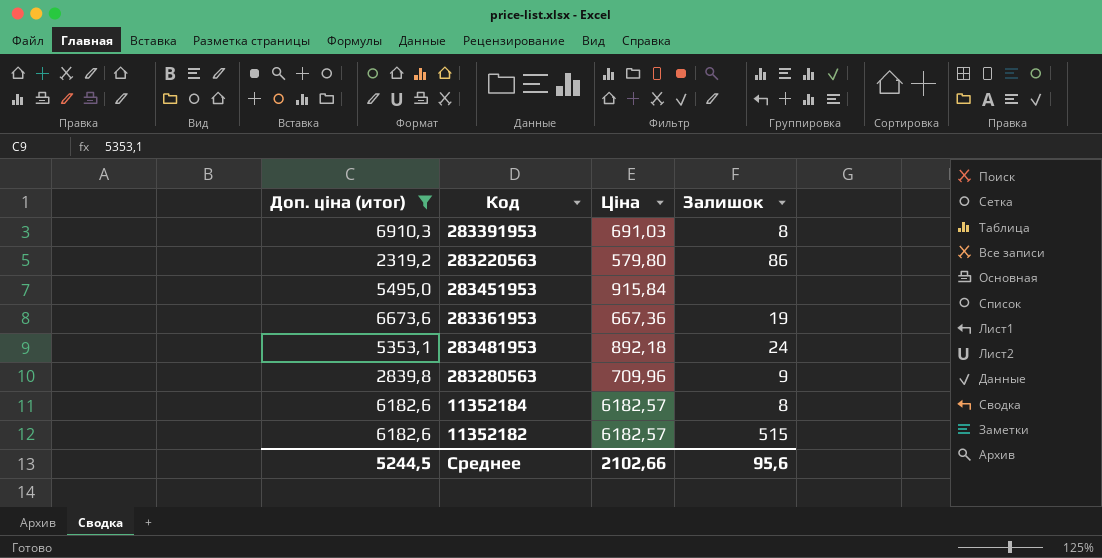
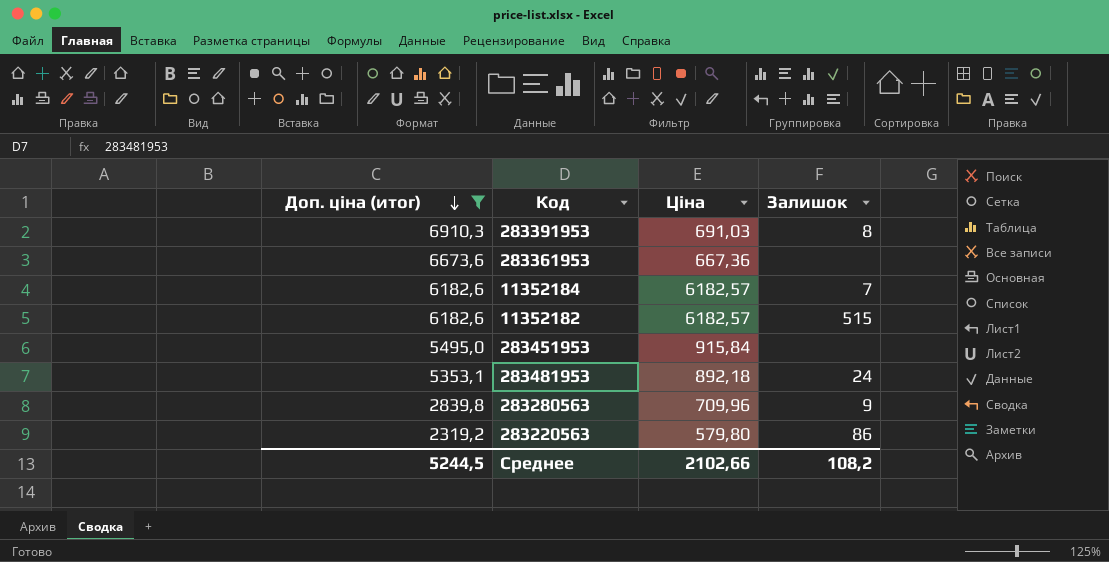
row order: none -> Доп. ціна (итог) descending
283361953 | Залишок: 19 -> none
11352184 | Залишок: 8 -> 7
Среднее | Залишок: 95,6 -> 108,2

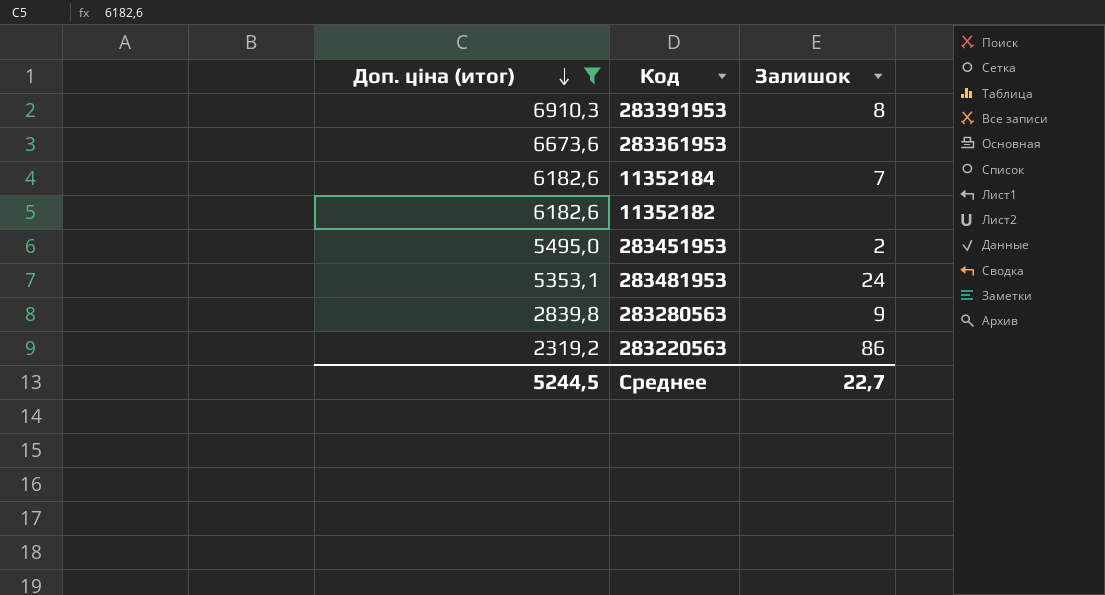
column Ціна | position: 3 -> none
11352182 | Залишок: 515 -> none
283451953 | Залишок: none -> 2
Среднее | Залишок: 108,2 -> 22,7

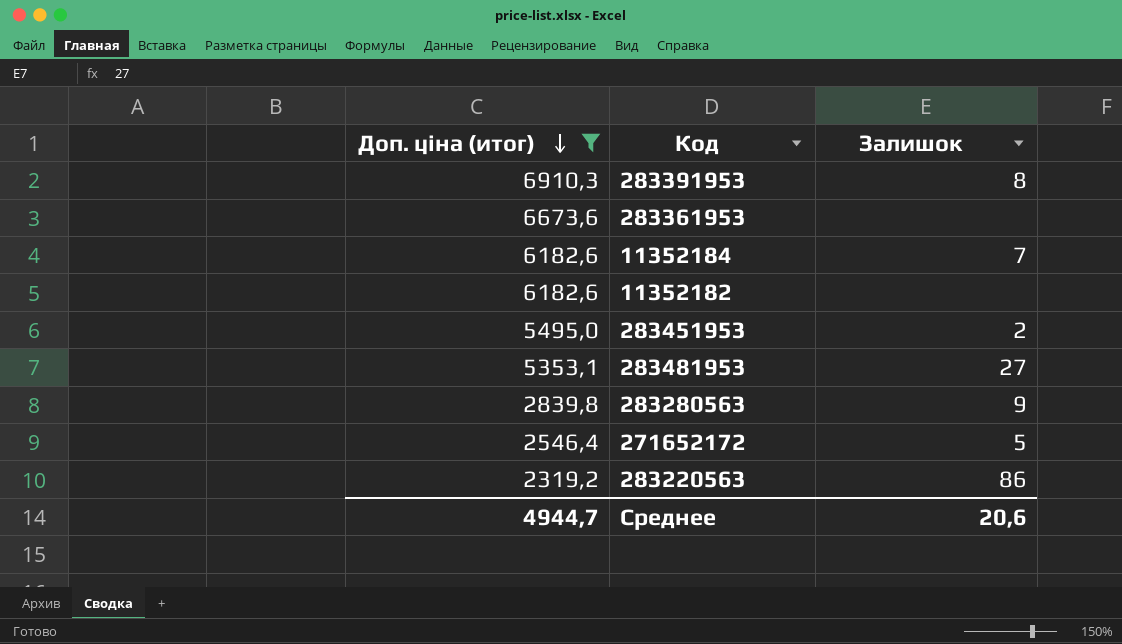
283481953 | Залишок: 24 -> 27
row 271652172: none -> 2546,4 | 5
Среднее | Доп. ціна (итог): 5244,5 -> 4944,7
Среднее | Залишок: 22,7 -> 20,6

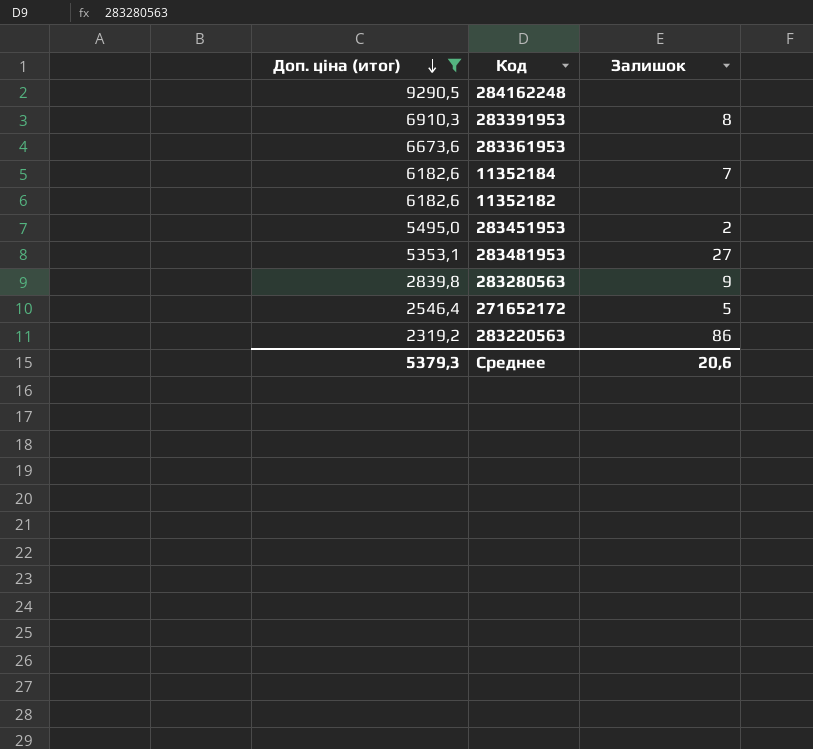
row 284162248: none -> 9290,5 | none
Среднее | Доп. ціна (итог): 4944,7 -> 5379,3

